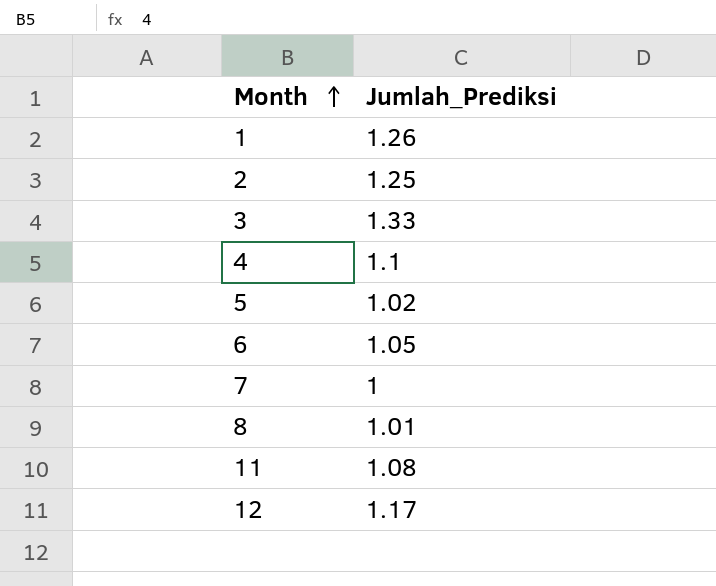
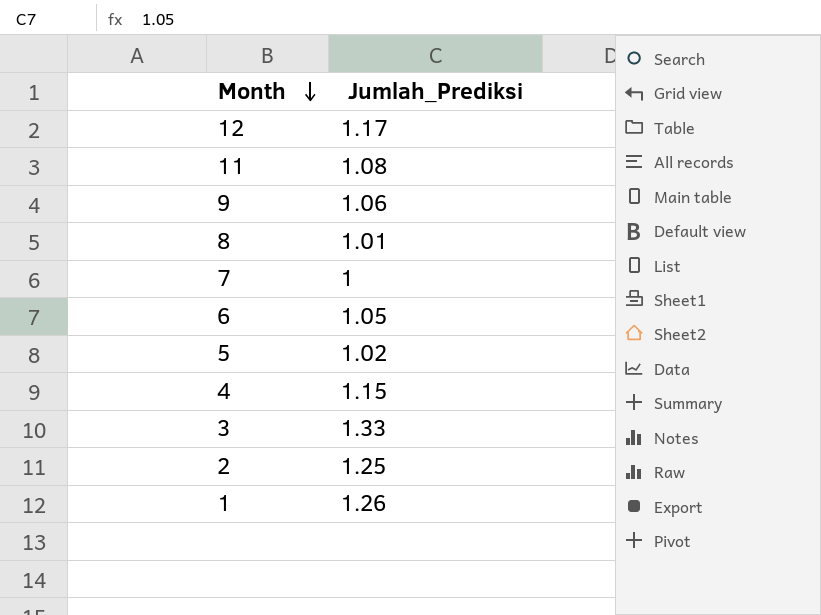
row order: Month ascending -> Month descending
row 9: none -> 1.06
4 | Jumlah_Prediksi: 1.1 -> 1.15

